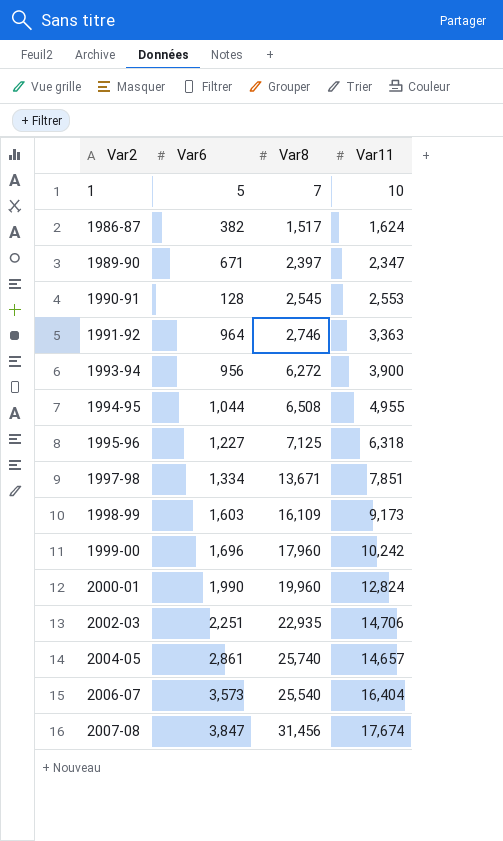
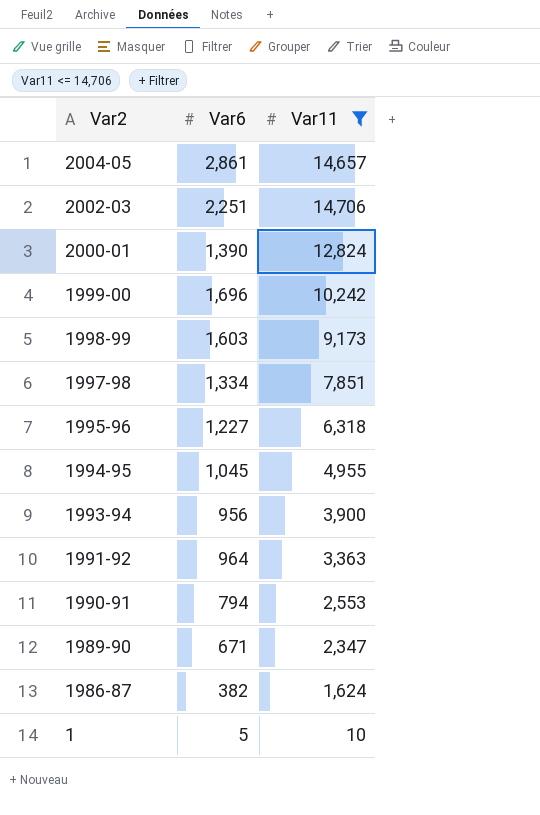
filter: none -> Var11 <= 14,706
row order: Var2 ascending -> Var2 descending
column Var8 | position: 3 -> none
2000-01 | Var6: 1,990 -> 1,390
1994-95 | Var6: 1,044 -> 1,045
1990-91 | Var6: 128 -> 794

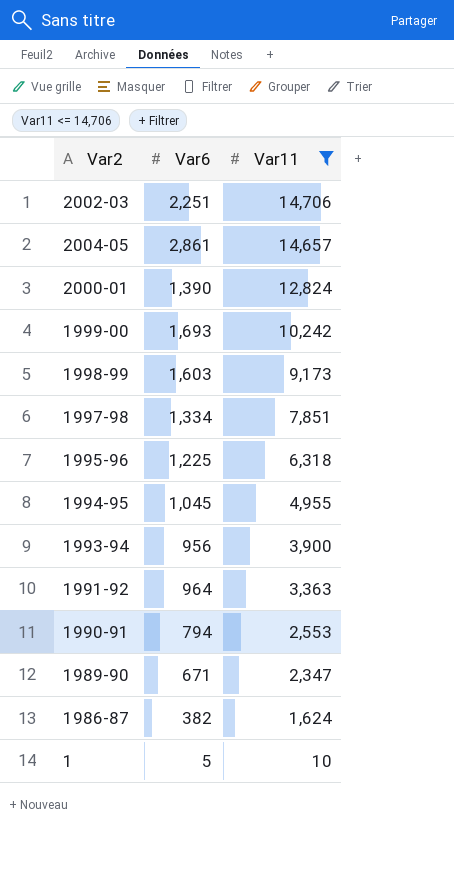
row order: Var2 descending -> Var11 descending
1999-00 | Var6: 1,696 -> 1,693
1995-96 | Var6: 1,227 -> 1,225

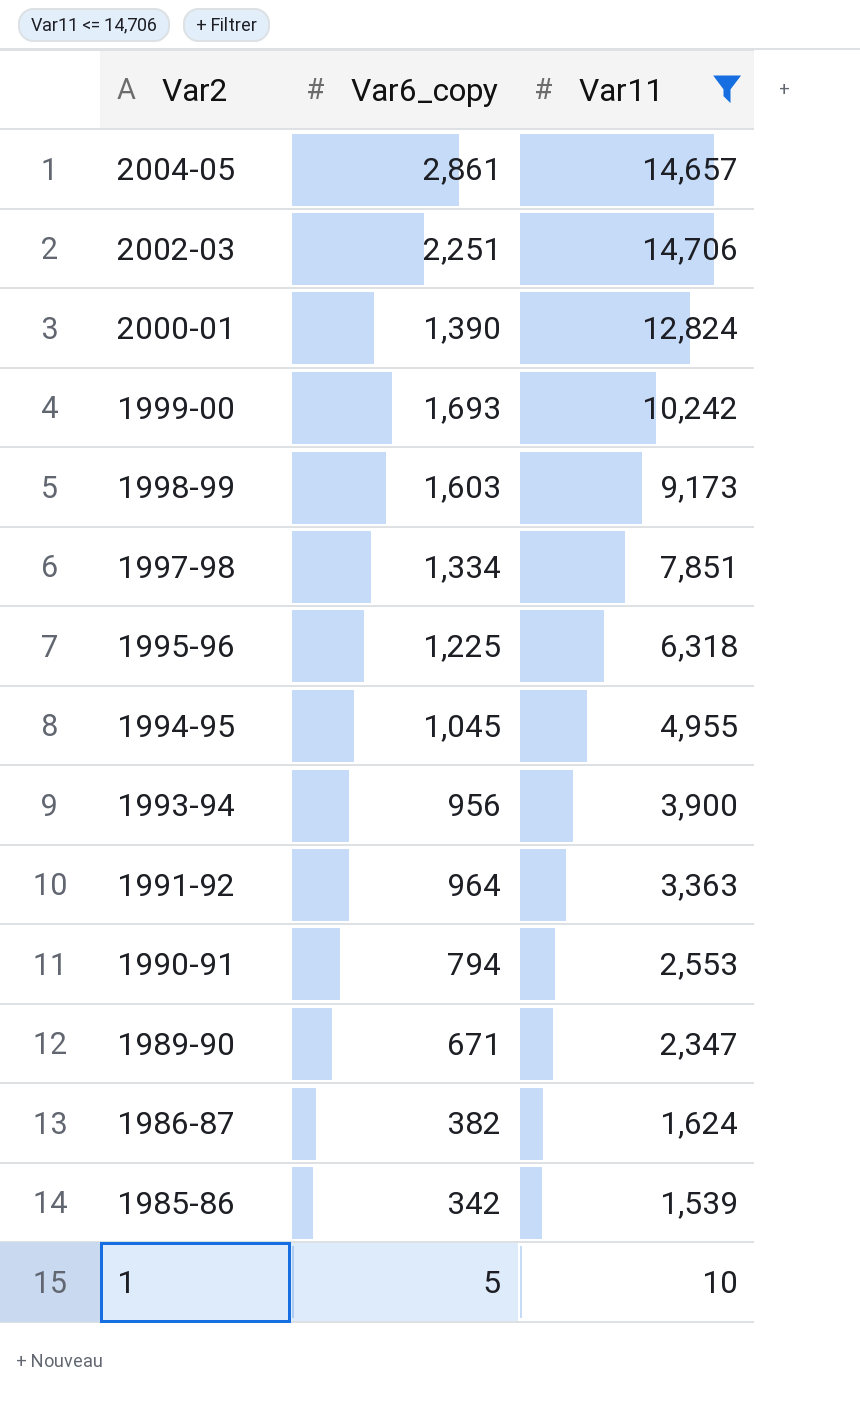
row order: Var11 descending -> Var2 descending
column name: Var6 -> Var6_copy
row 1985-86: none -> 342 | 1,539

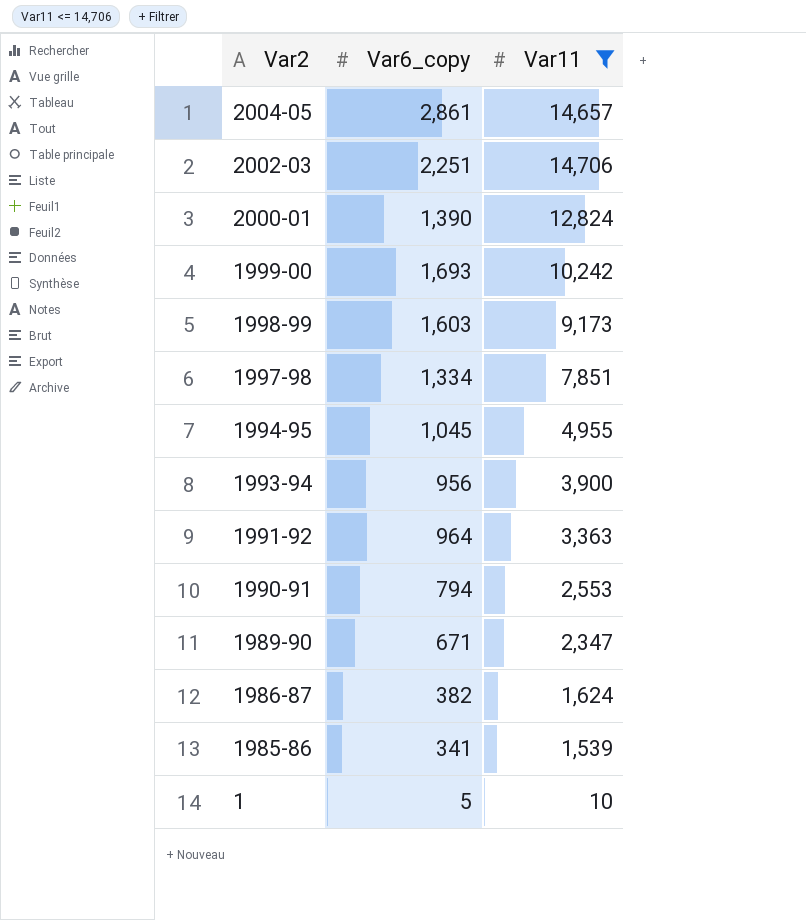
row 1995-96: 1,225 | 6,318 -> none
1985-86 | Var6_copy: 342 -> 341

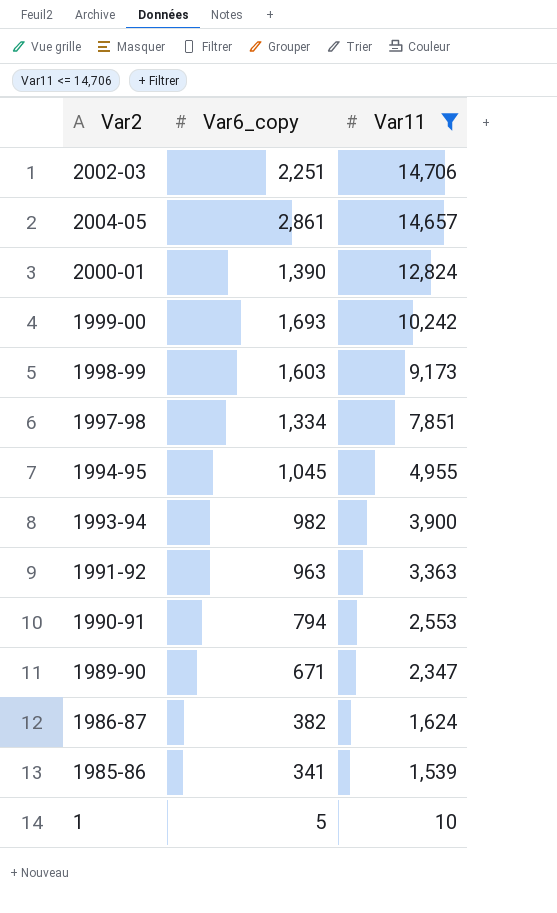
row order: Var2 descending -> Var11 descending
1993-94 | Var6_copy: 956 -> 982
1991-92 | Var6_copy: 964 -> 963

